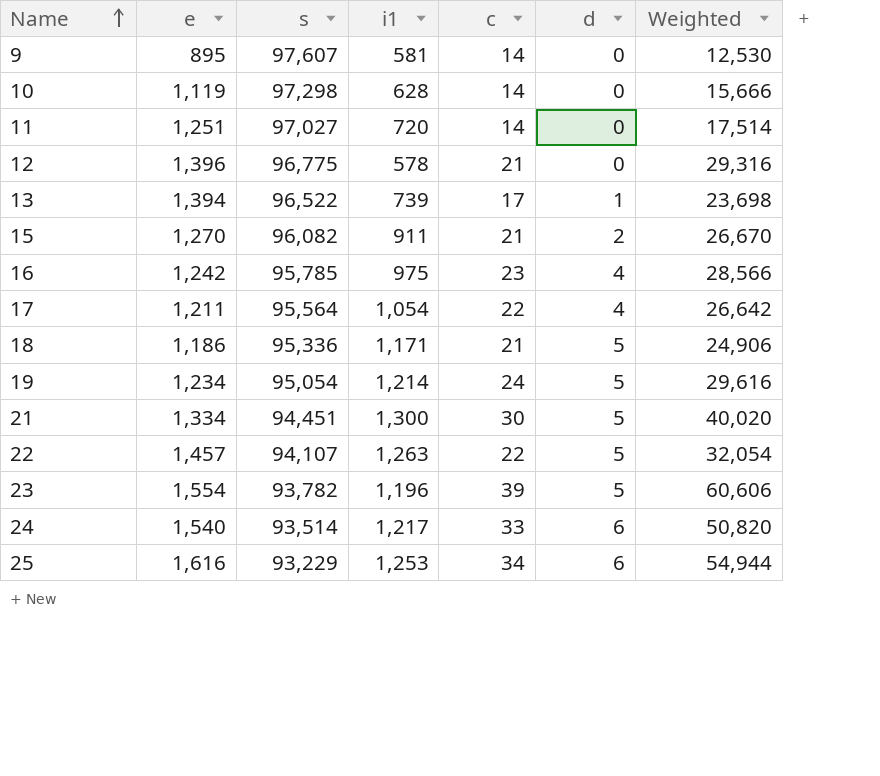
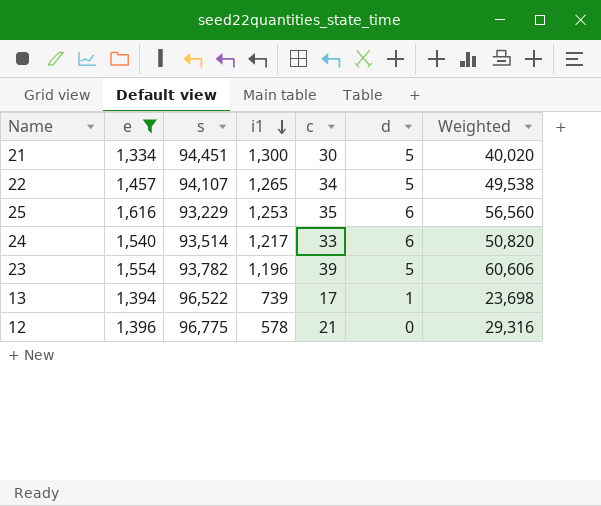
filter: none -> e >= 1,334
row order: Name ascending -> i1 descending
22 | i1: 1,263 -> 1,265
22 | c: 22 -> 34
22 | Weighted: 32,054 -> 49,538
25 | c: 34 -> 35
25 | Weighted: 54,944 -> 56,560

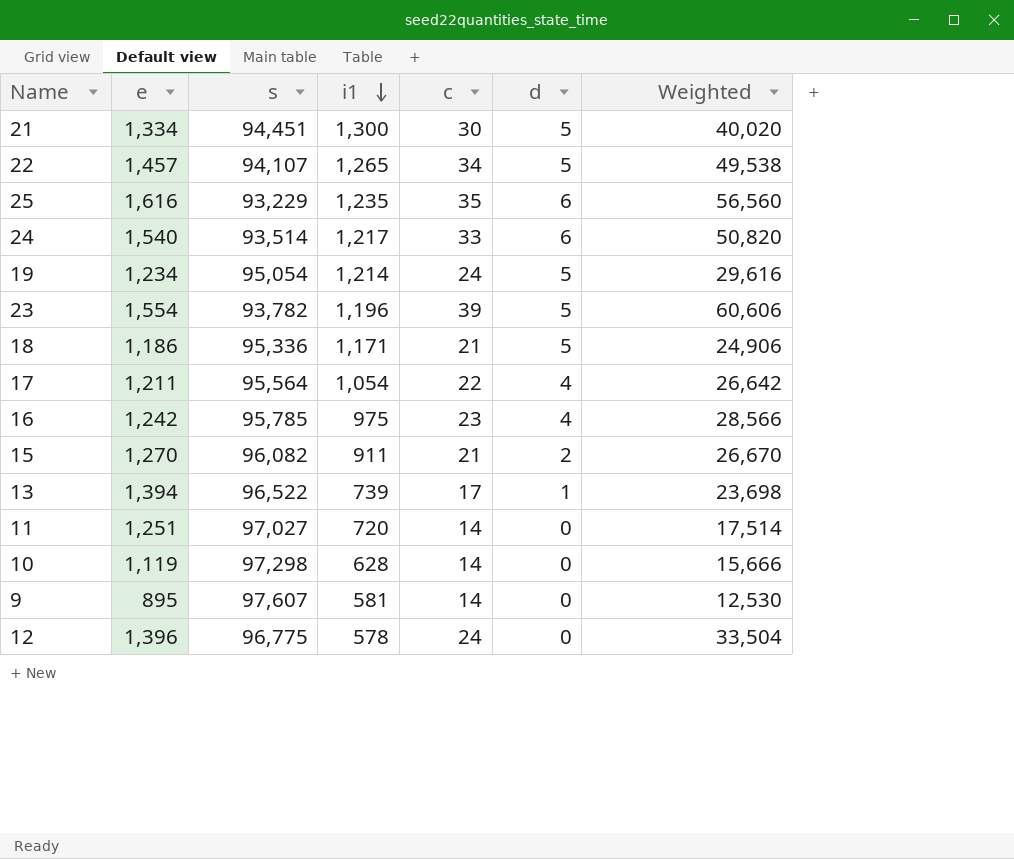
filter: e >= 1,334 -> none
25 | i1: 1,253 -> 1,235
12 | c: 21 -> 24
12 | Weighted: 29,316 -> 33,504

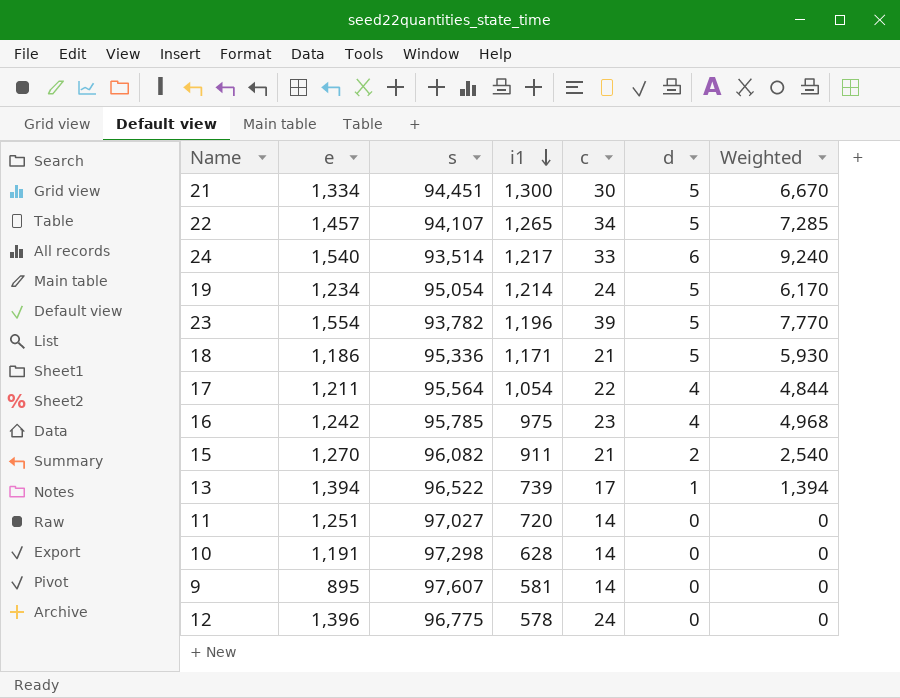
column Weighted | formula: [e] * [c] -> [e] * [d]
row 25: 1,616 | 93,229 | 1,235 | 35 | 6 | 56,560 -> none
10 | e: 1,119 -> 1,191

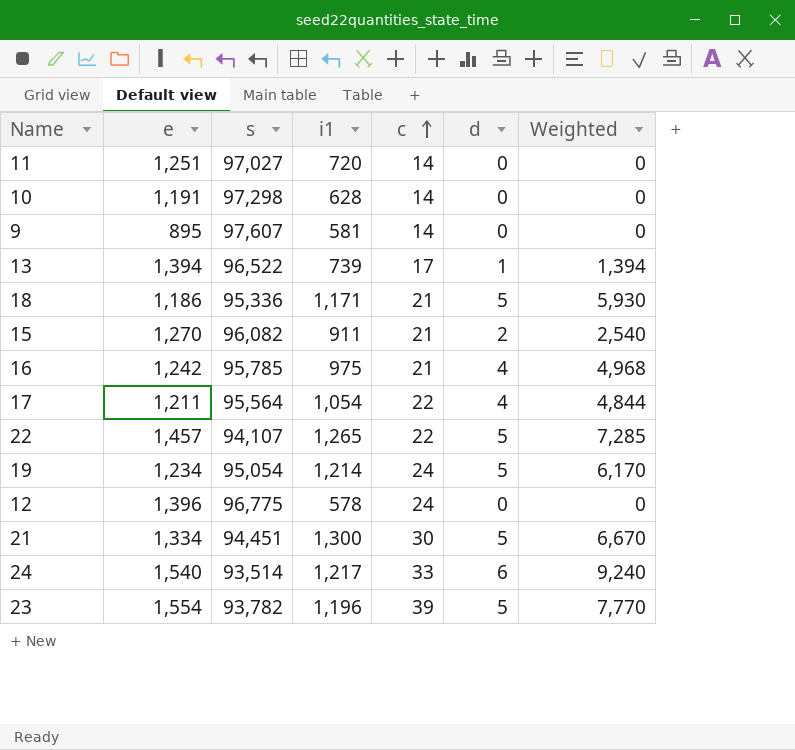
row order: i1 descending -> c ascending
16 | c: 23 -> 21
22 | c: 34 -> 22

